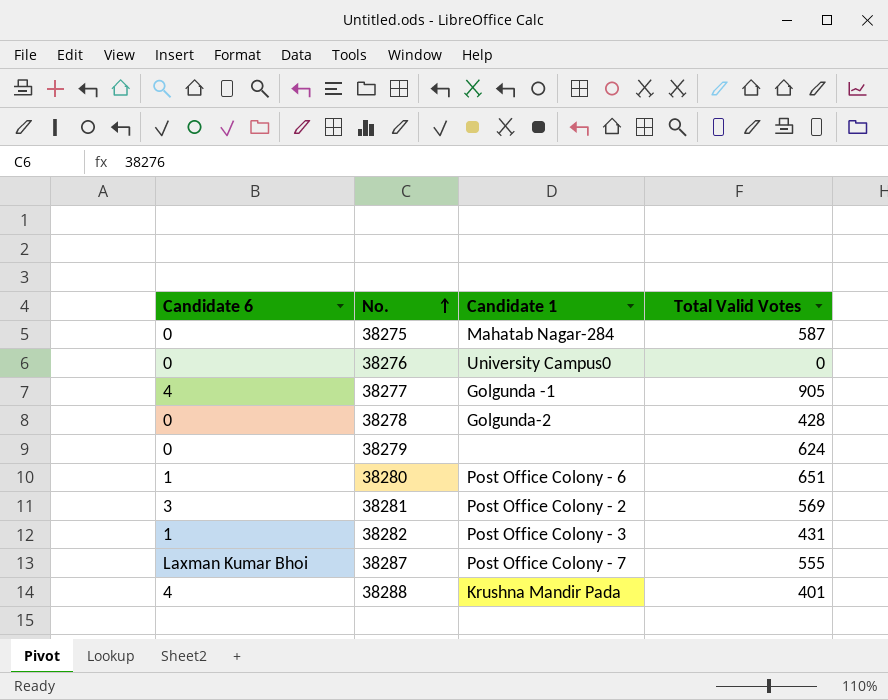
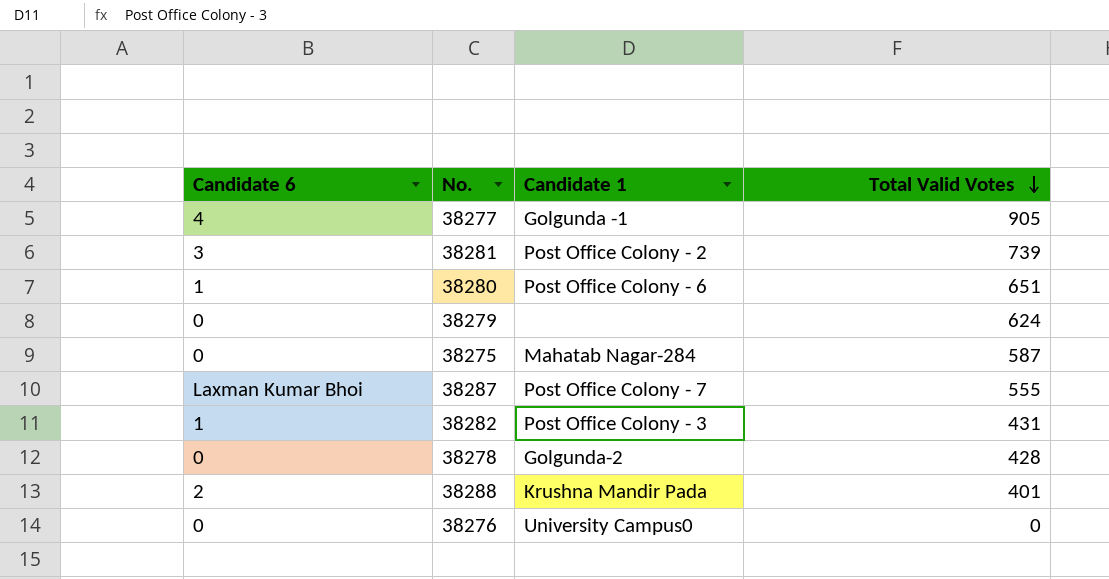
row order: No. ascending -> Total Valid Votes descending
38281 | Total Valid Votes: 569 -> 739
38288 | Candidate 6: 4 -> 2

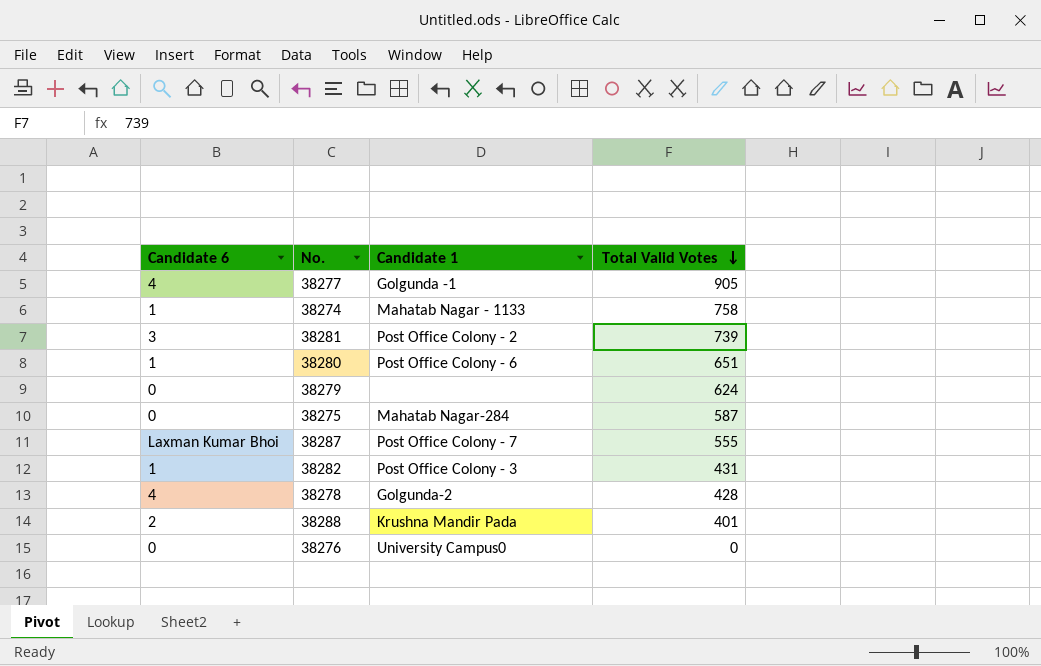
row 38274: none -> 1 | Mahatab Nagar - 1133 | 758
38278 | Candidate 6: 0 -> 4

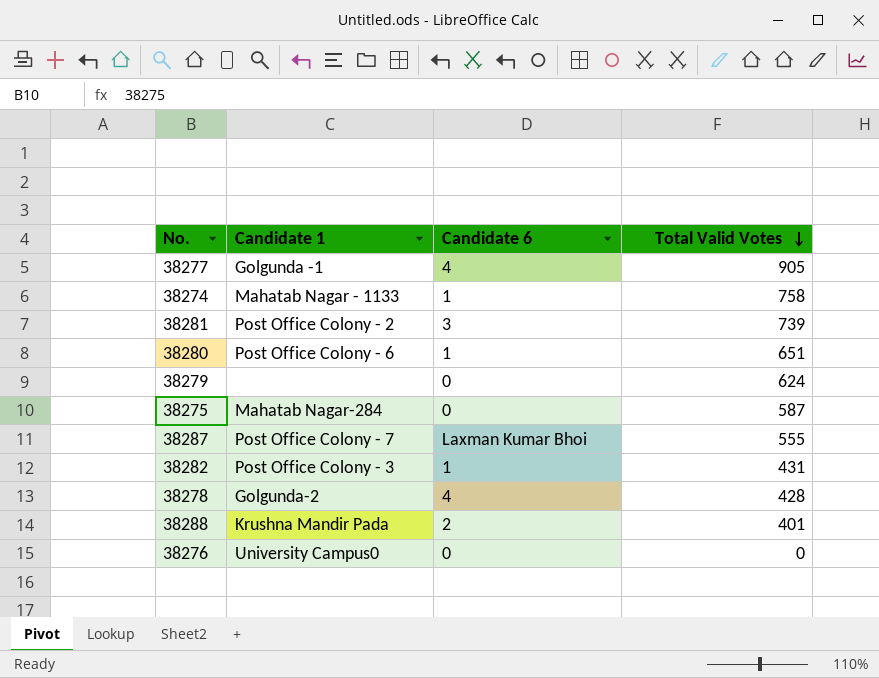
column Candidate 6 | position: 1 -> 3

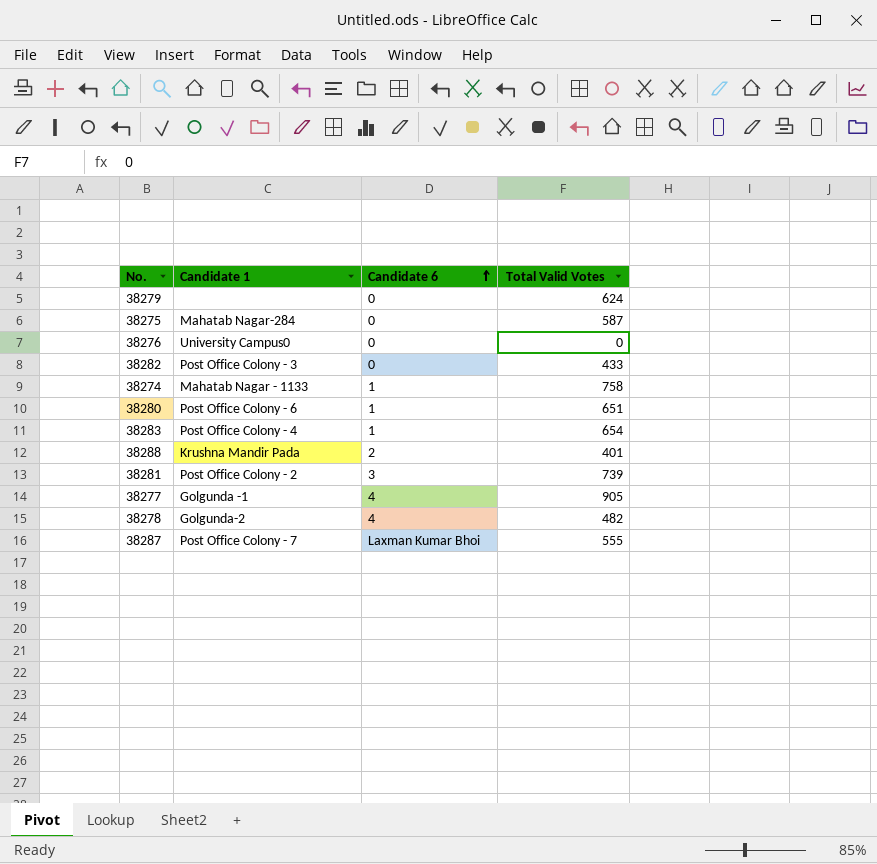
row order: Total Valid Votes descending -> Candidate 6 ascending
38282 | Candidate 6: 1 -> 0
38282 | Total Valid Votes: 431 -> 433
row 38283: none -> Post Office Colony - 4 | 1 | 654
38278 | Total Valid Votes: 428 -> 482

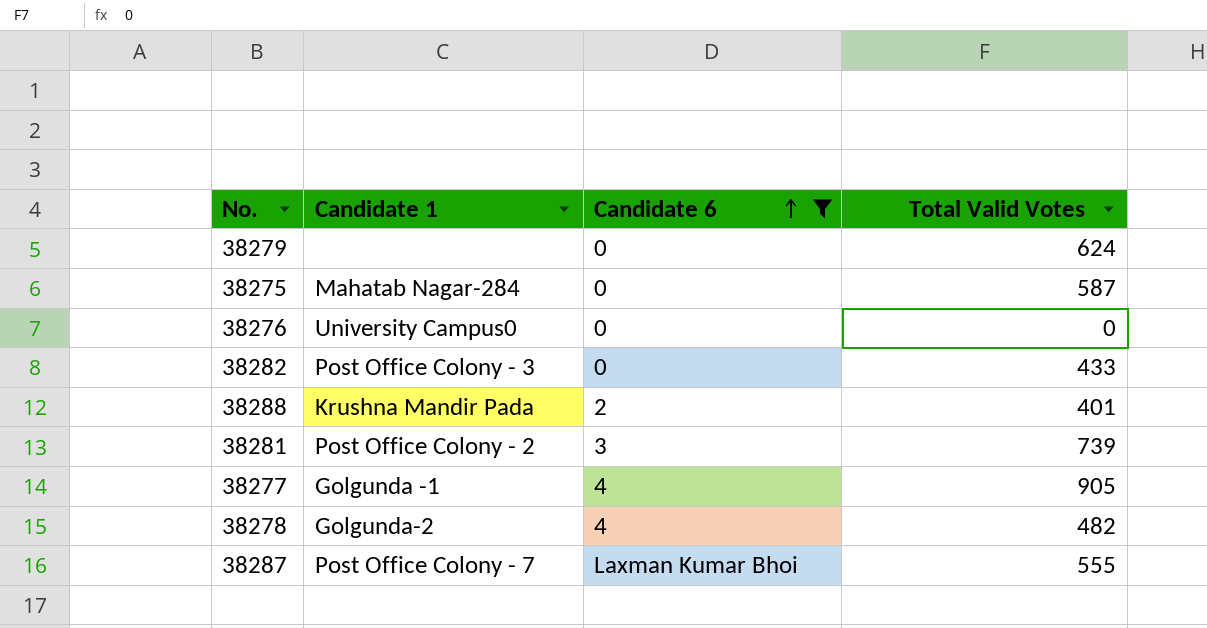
filter: none -> Candidate 6 != 1

